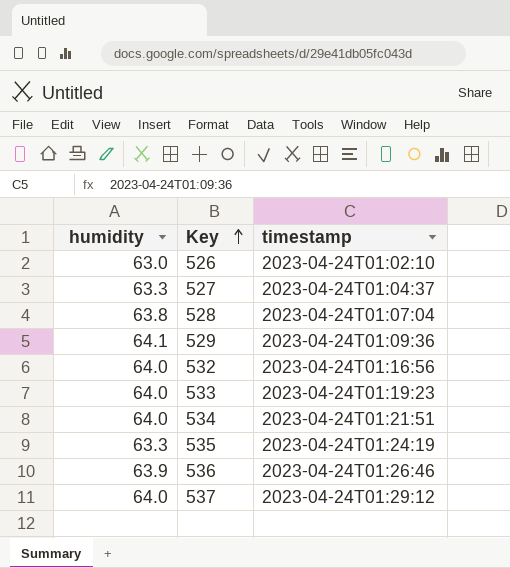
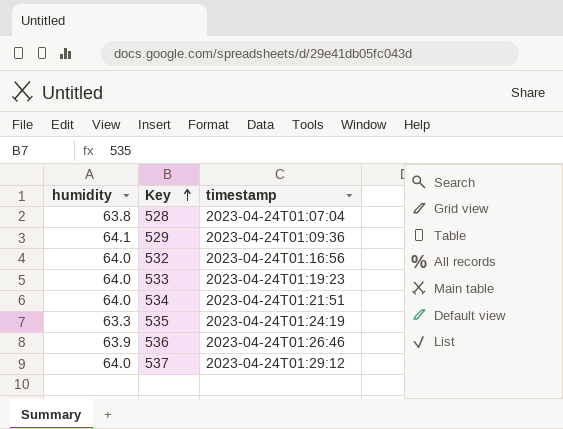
row 526: 63.0 | 2023-04-24T01:02:10 -> none
row 527: 63.3 | 2023-04-24T01:04:37 -> none

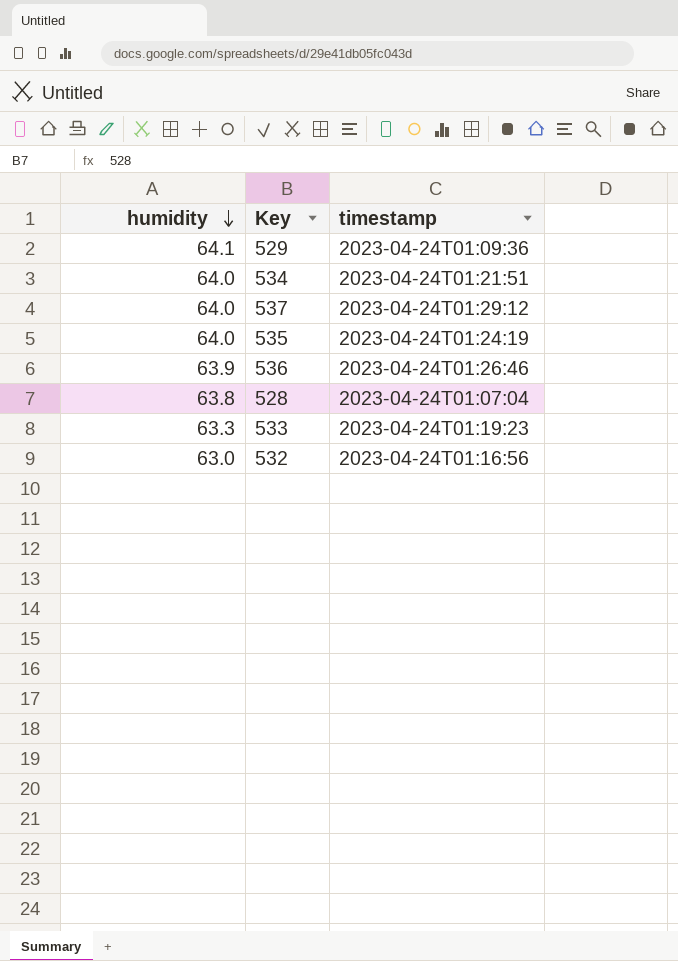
row order: Key ascending -> humidity descending
535 | humidity: 63.3 -> 64.0
533 | humidity: 64.0 -> 63.3
532 | humidity: 64.0 -> 63.0

